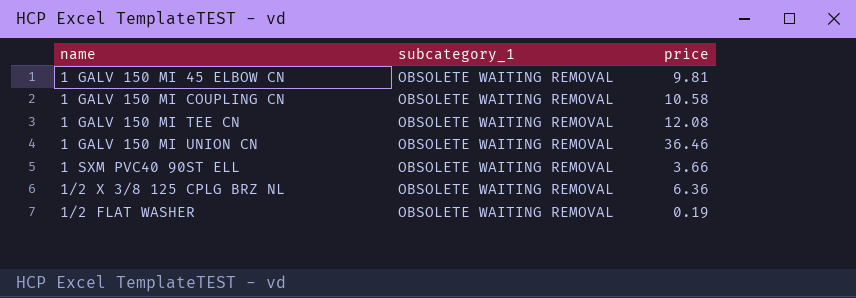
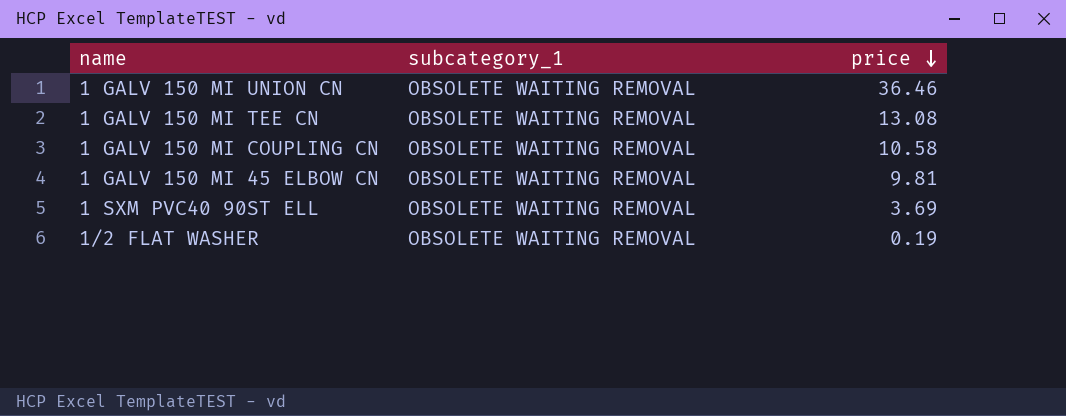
row order: none -> price descending
row 1/2 X 3/8 125 CPLG BRZ NL: OBSOLETE WAITING REMOVAL | 6.36 -> none
1 GALV 150 MI TEE CN | price: 12.08 -> 13.08
1 SXM PVC40 90ST ELL | price: 3.66 -> 3.69

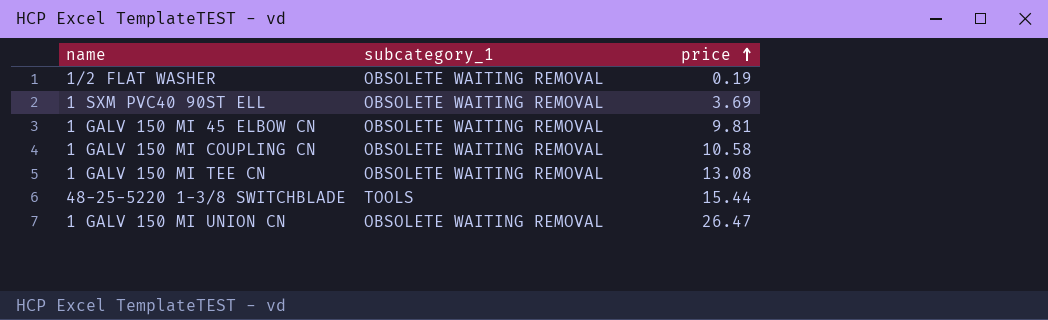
row order: price descending -> price ascending
row 48-25-5220 1-3/8 SWITCHBLADE: none -> TOOLS | 15.44
1 GALV 150 MI UNION CN | price: 36.46 -> 26.47

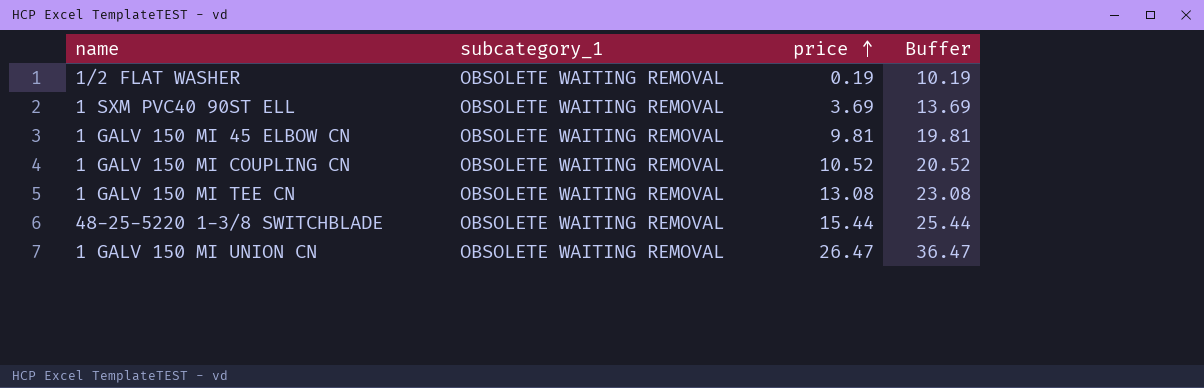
column Buffer | formula: none -> [price] + 10
1 GALV 150 MI COUPLING CN | price: 10.58 -> 10.52
48-25-5220 1-3/8 SWITCHBLADE | subcategory_1: TOOLS -> OBSOLETE WAITING REMOVAL

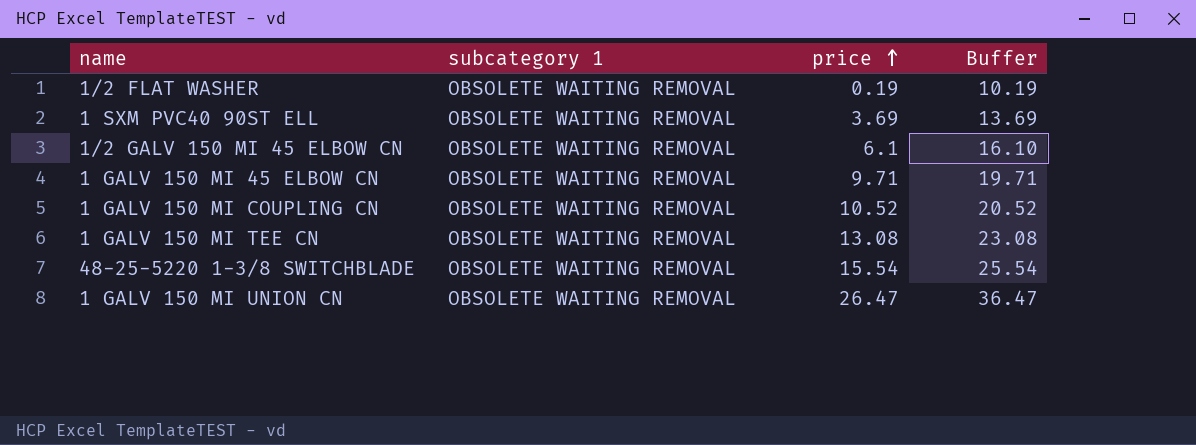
column name: subcategory_1 -> subcategory 1
row 1/2 GALV 150 MI 45 ELBOW CN: none -> OBSOLETE WAITING REMOVAL | 6.1 | 16.10
1 GALV 150 MI 45 ELBOW CN | price: 9.81 -> 9.71
1 GALV 150 MI 45 ELBOW CN | Buffer: 19.81 -> 19.71
48-25-5220 1-3/8 SWITCHBLADE | price: 15.44 -> 15.54
48-25-5220 1-3/8 SWITCHBLADE | Buffer: 25.44 -> 25.54

